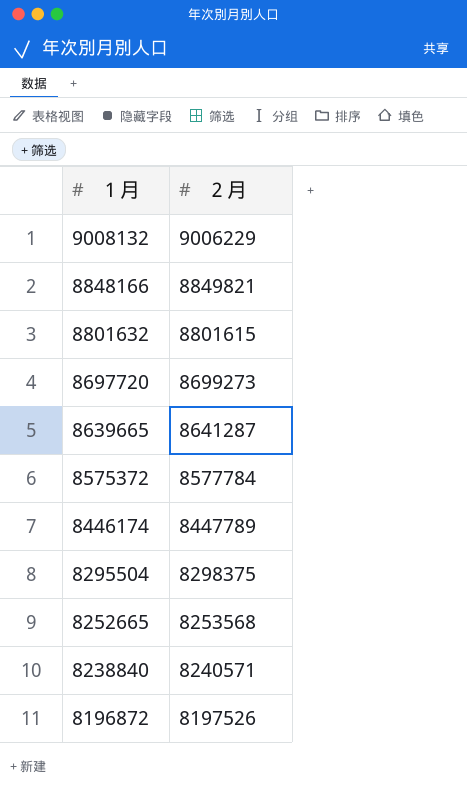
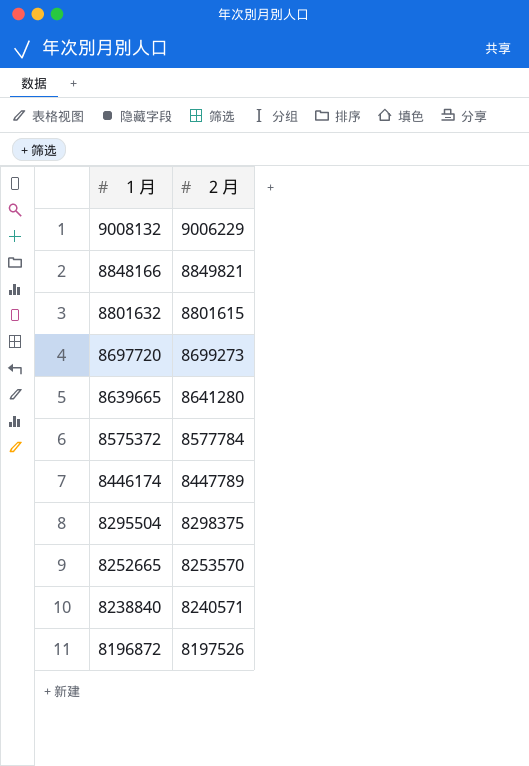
8639665 | ２月: 8641287 -> 8641280
8252665 | ２月: 8253568 -> 8253570

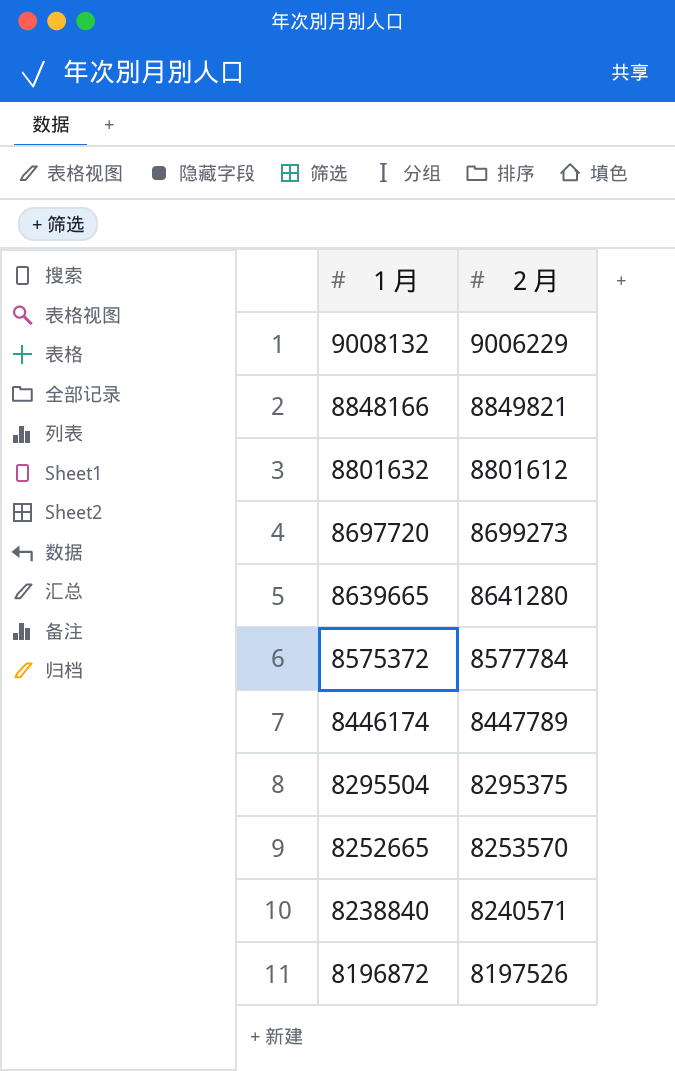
8801632 | ２月: 8801615 -> 8801612
8295504 | ２月: 8298375 -> 8295375

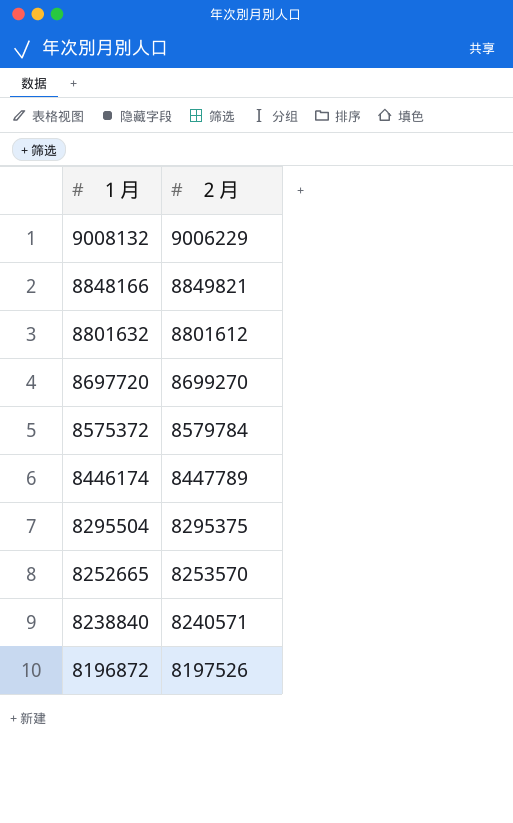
row 8639665: 8641280 -> none
8697720 | ２月: 8699273 -> 8699270
8575372 | ２月: 8577784 -> 8579784

